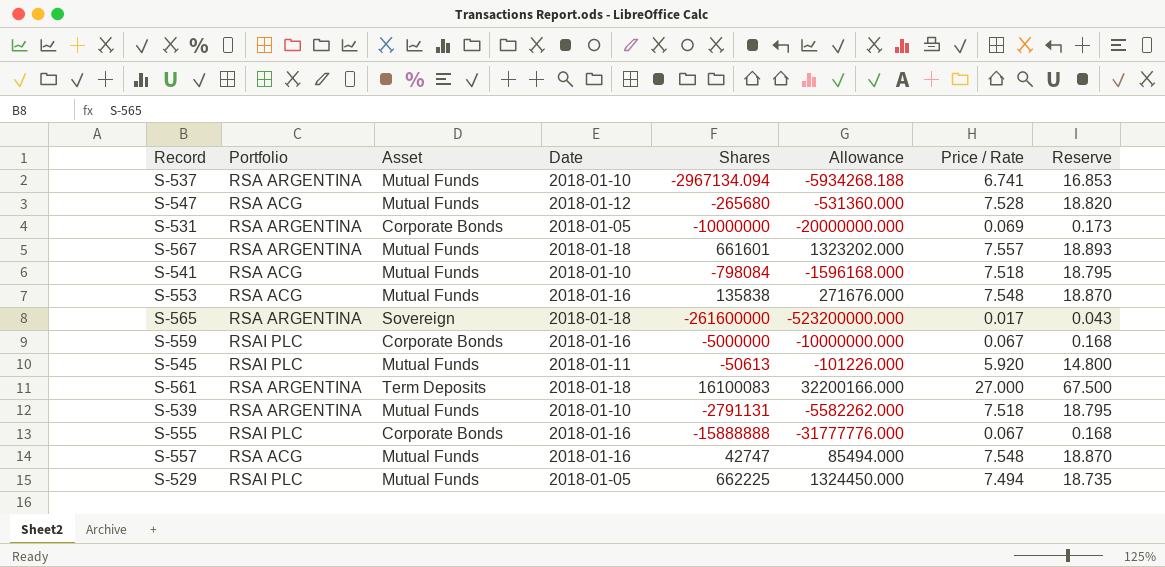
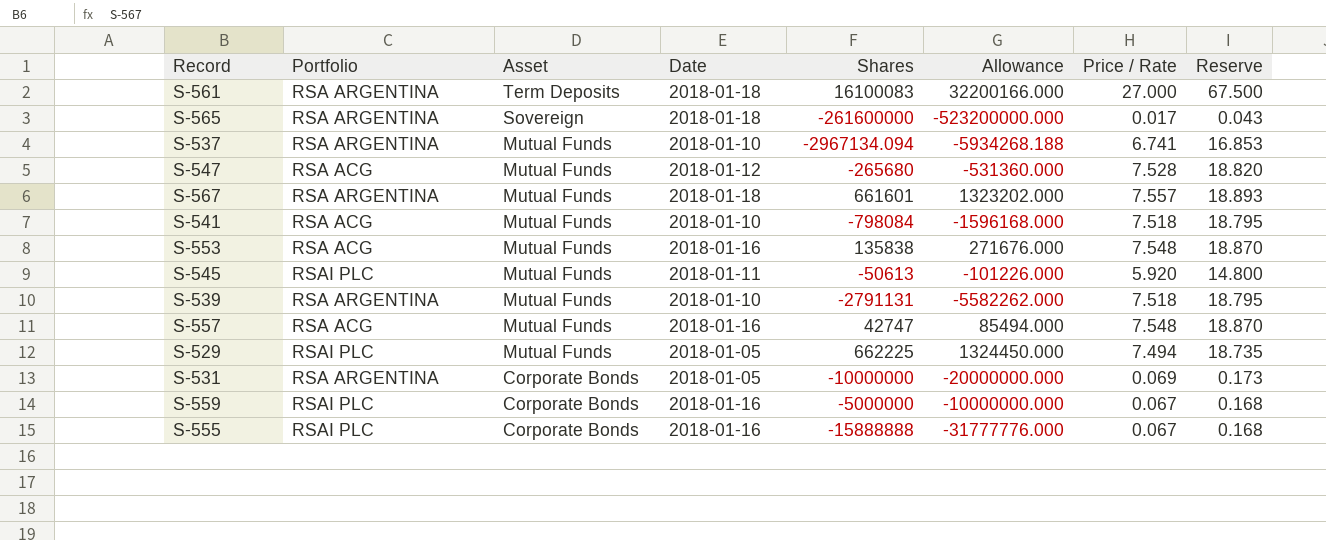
row order: none -> Asset descending

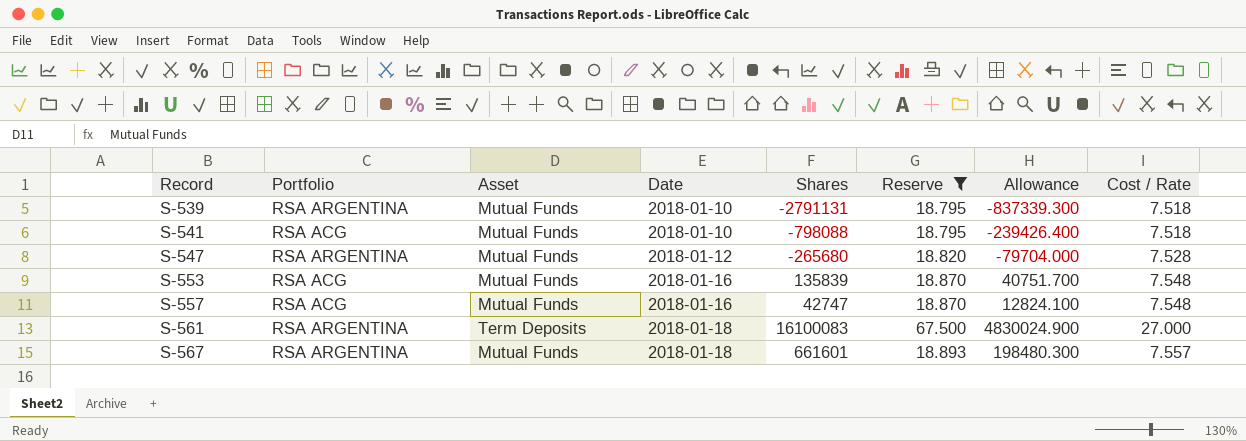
filter: none -> Reserve >= 18.795
row order: Asset descending -> Record ascending
column Reserve | position: 8 -> 6
column Allowance | formula: [Shares] * 2 -> [Shares] * 0.3
column name: Price / Rate -> Cost / Rate
S-541 | Shares: -798084 -> -798088
S-547 | Portfolio: RSA ACG -> RSA ARGENTINA
S-553 | Shares: 135838 -> 135839

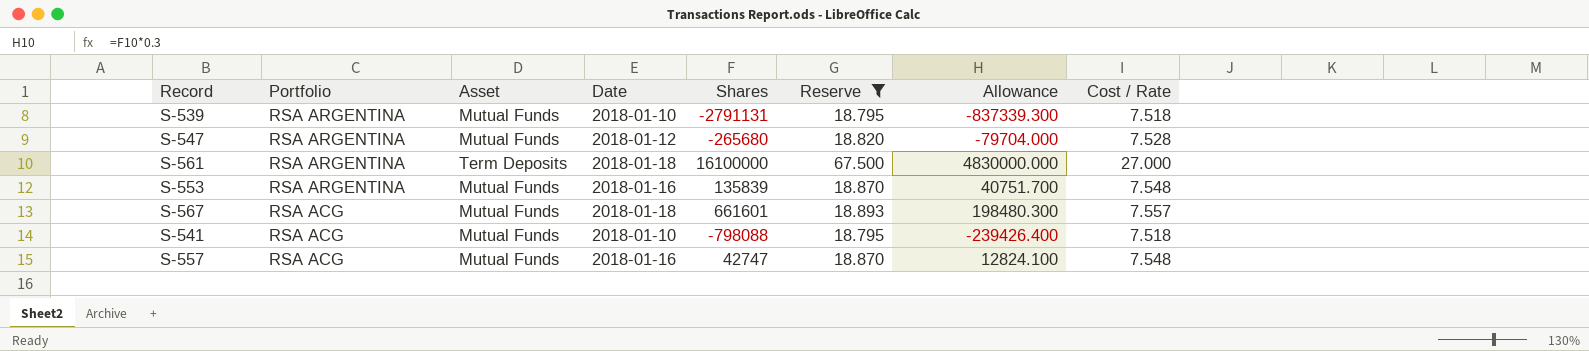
row order: Record ascending -> Portfolio descending
S-561 | Shares: 16100083 -> 16100000
S-561 | Allowance: 4830024.900 -> 4830000.000
S-553 | Portfolio: RSA ACG -> RSA ARGENTINA
S-567 | Portfolio: RSA ARGENTINA -> RSA ACG

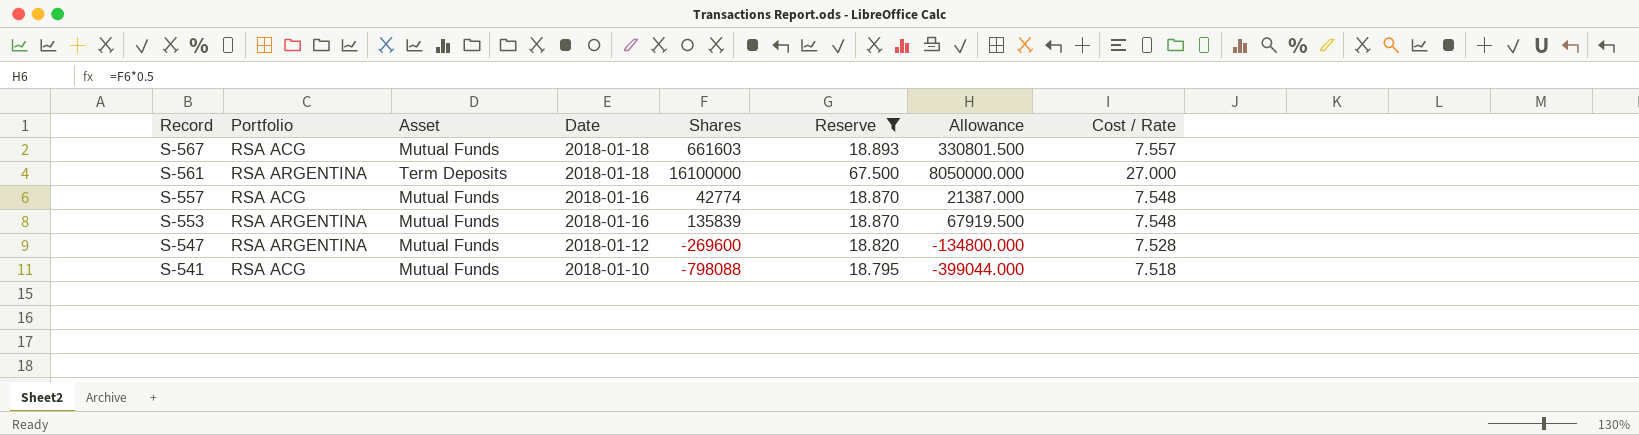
row order: Portfolio descending -> Record descending
column Allowance | formula: [Shares] * 0.3 -> [Shares] * 0.5
row S-539: RSA ARGENTINA | Mutual Funds | 2018-01-10 | -2791131 | 18.795 | -837339.300 | 7.518 -> none
S-567 | Shares: 661601 -> 661603
S-557 | Shares: 42747 -> 42774
S-547 | Shares: -265680 -> -269600

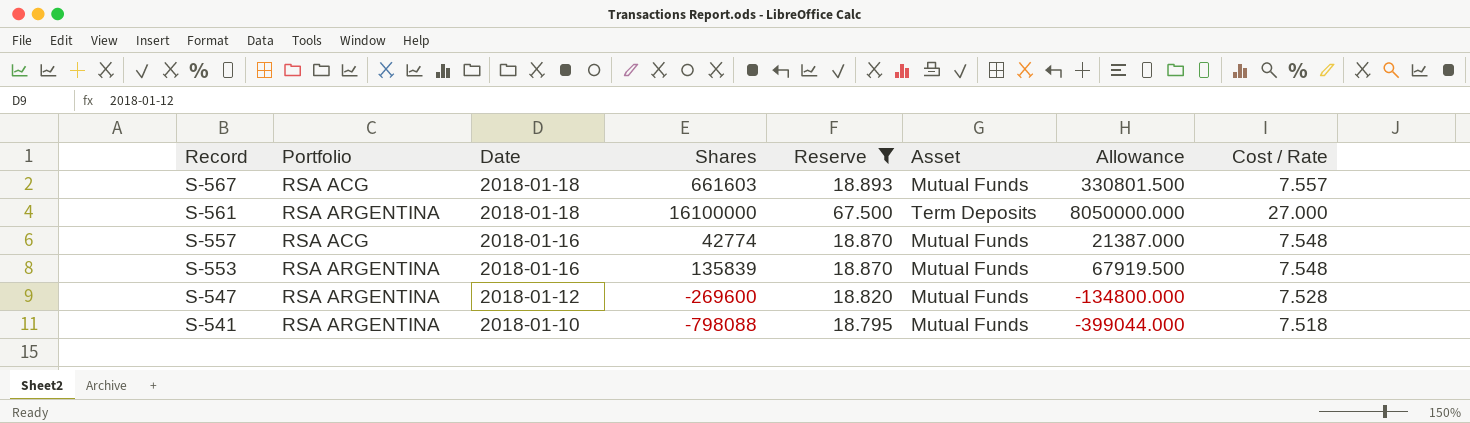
column Asset | position: 3 -> 6
S-541 | Portfolio: RSA ACG -> RSA ARGENTINA

